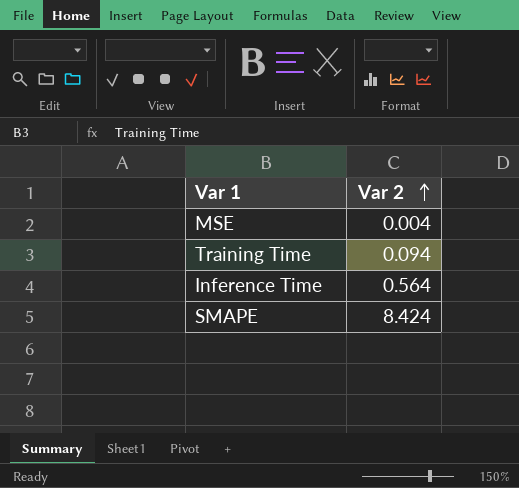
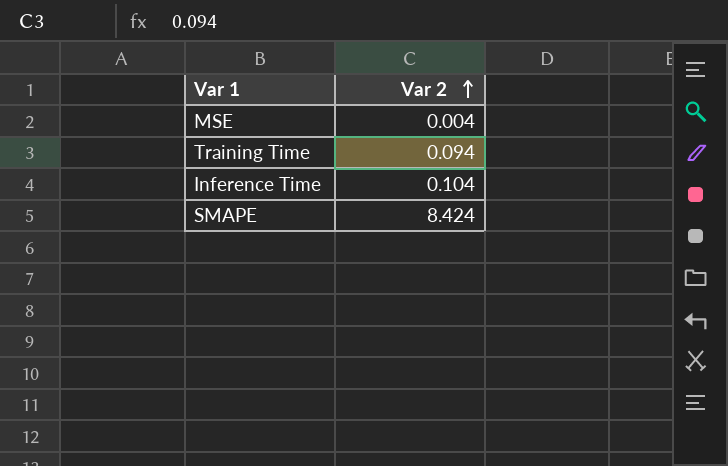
Inference Time | Var 2: 0.564 -> 0.104

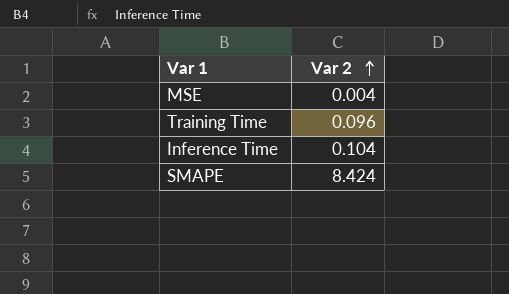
Training Time | Var 2: 0.094 -> 0.096

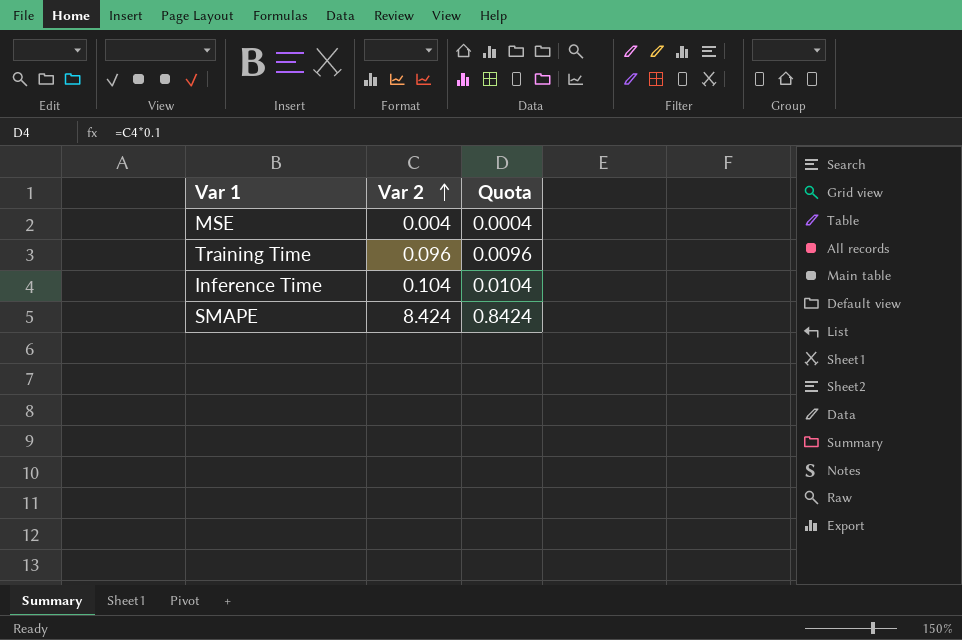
column Quota | formula: none -> [Var 2] * 0.1

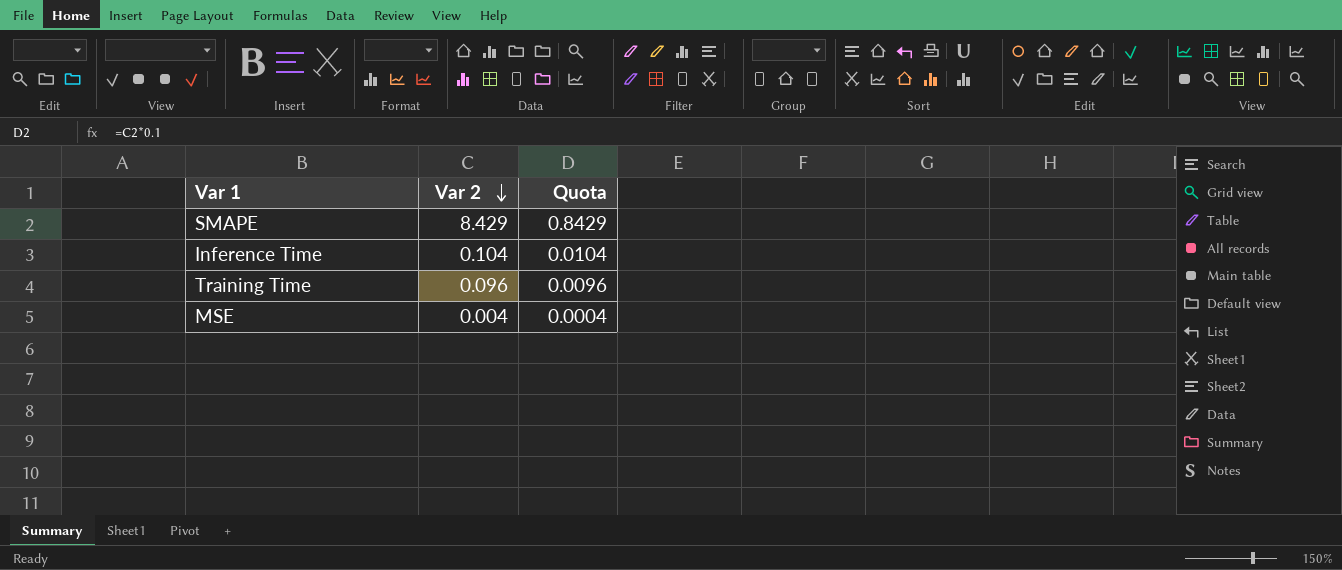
row order: Var 2 ascending -> Var 2 descending
SMAPE | Var 2: 8.424 -> 8.429
SMAPE | Quota: 0.8424 -> 0.8429

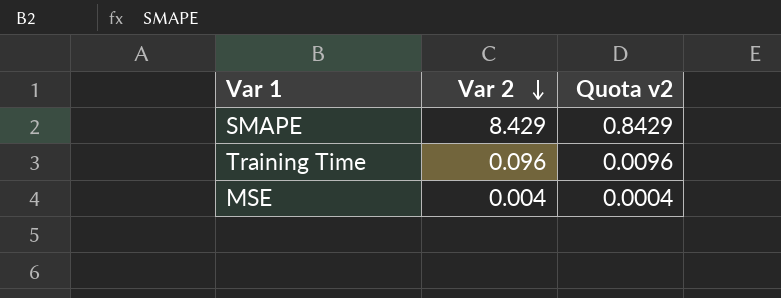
column name: Quota -> Quota v2
row Inference Time: 0.104 | 0.0104 -> none

